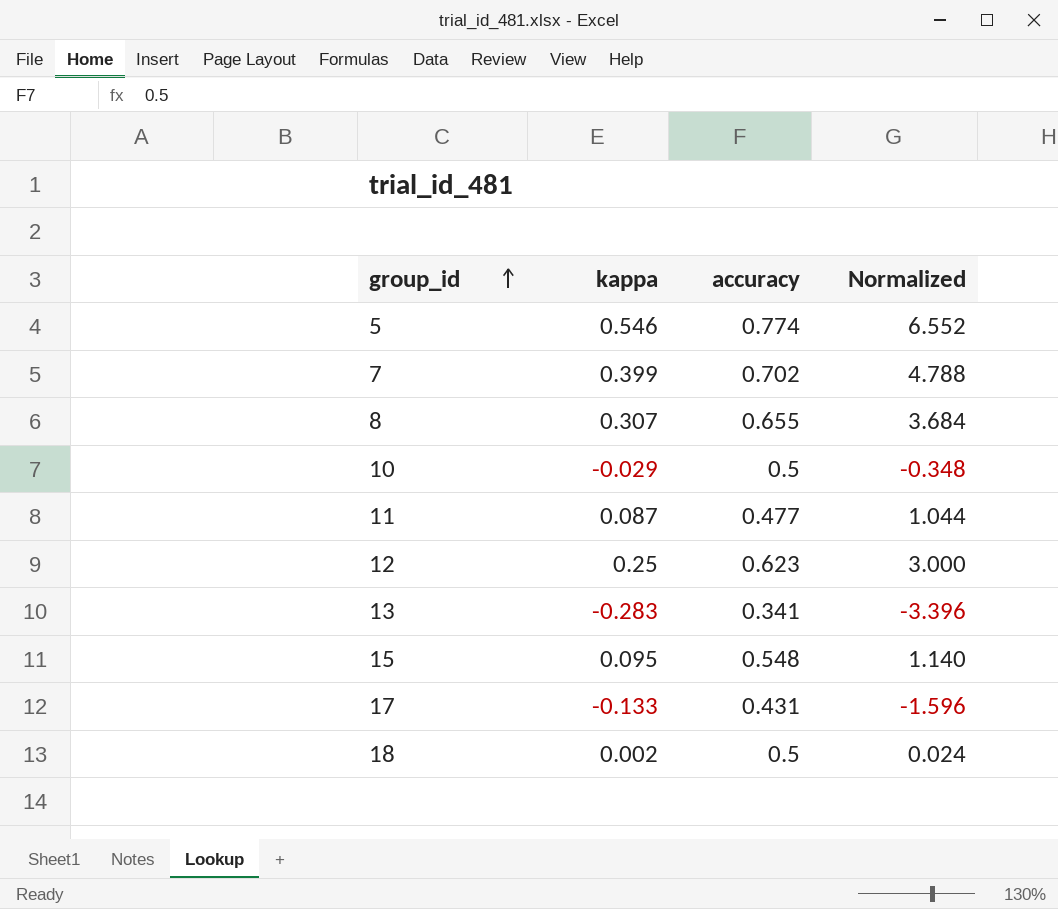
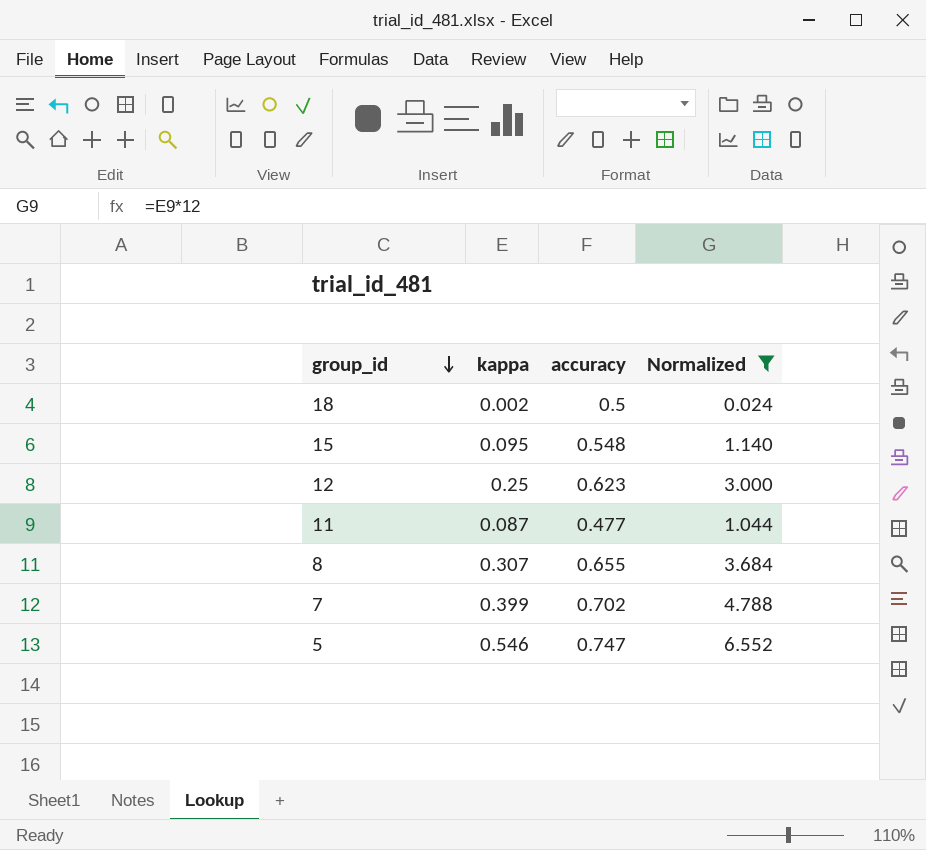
filter: none -> Normalized >= 0.024
row order: group_id ascending -> group_id descending
5 | accuracy: 0.774 -> 0.747

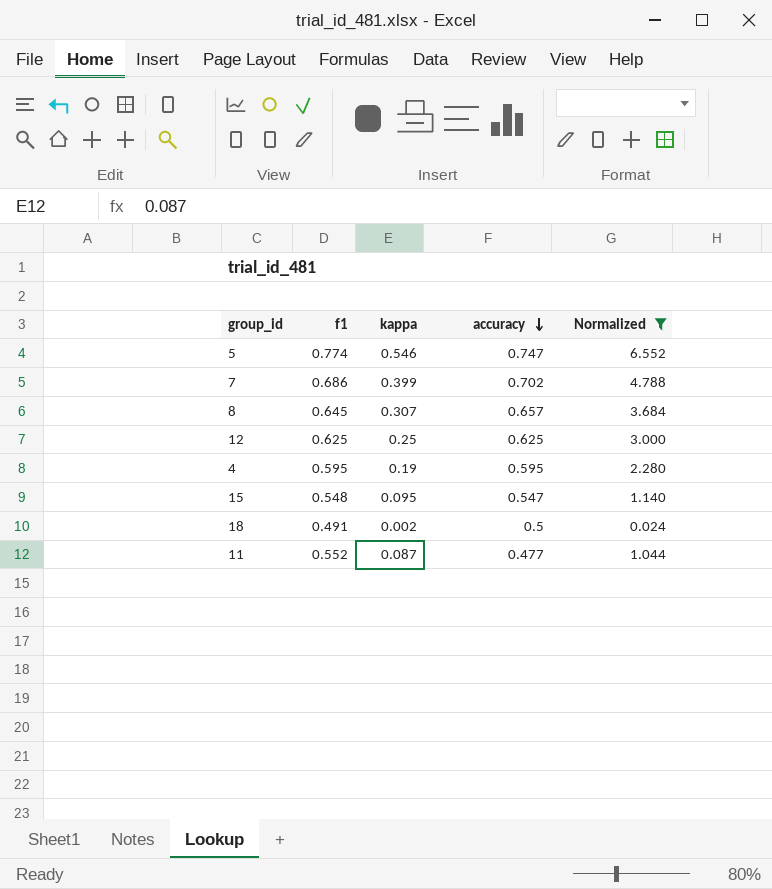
row order: group_id descending -> accuracy descending
column f1 | position: none -> 2
8 | accuracy: 0.655 -> 0.657
12 | accuracy: 0.623 -> 0.625
row 4: none -> 0.595 | 0.19 | 0.595 | 2.280
15 | accuracy: 0.548 -> 0.547

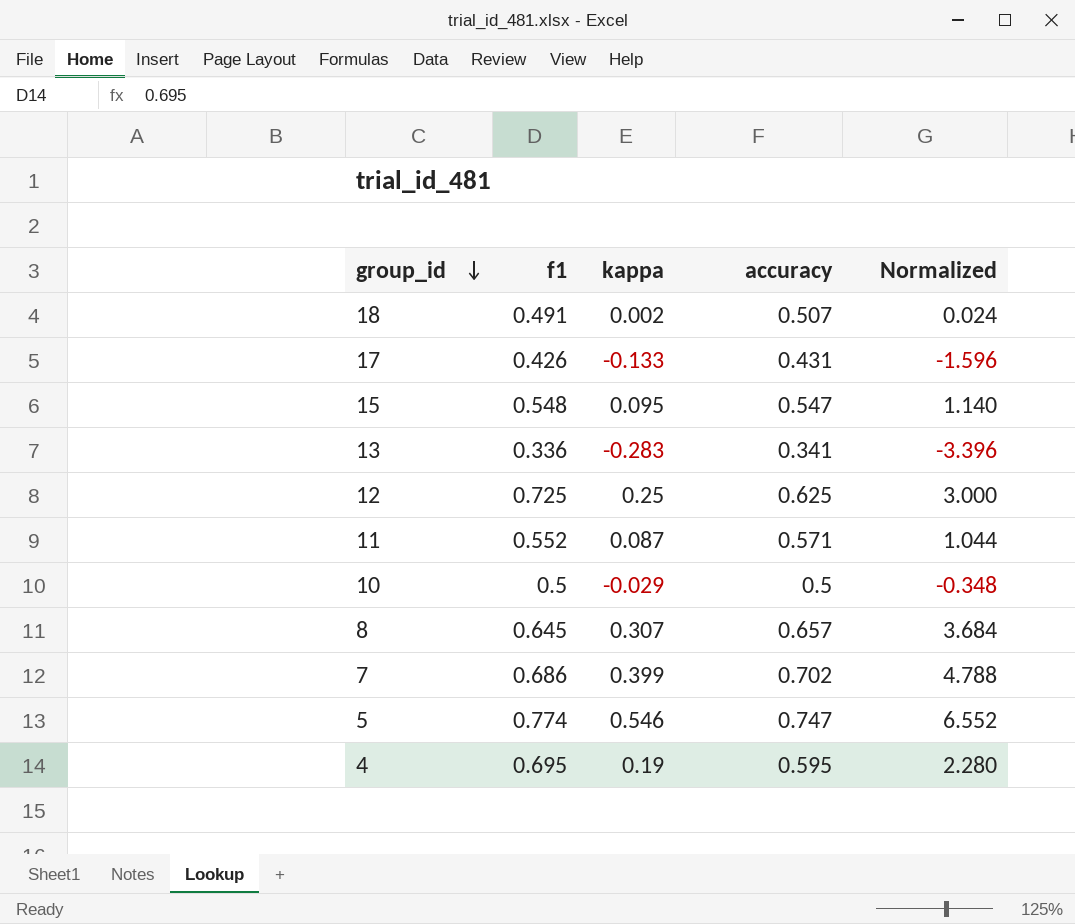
filter: Normalized >= 0.024 -> none
row order: accuracy descending -> group_id descending
18 | accuracy: 0.5 -> 0.507
12 | f1: 0.625 -> 0.725
11 | accuracy: 0.477 -> 0.571
4 | f1: 0.595 -> 0.695

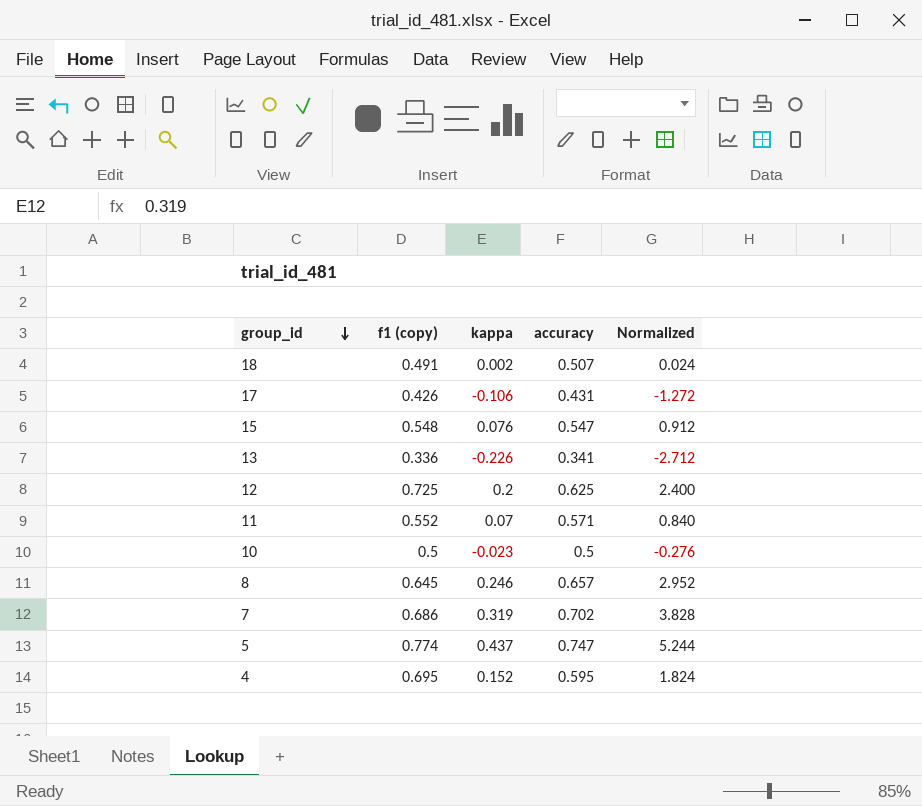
column name: f1 -> f1 (copy)
17 | kappa: -0.133 -> -0.106
17 | Normalized: -1.596 -> -1.272
15 | kappa: 0.095 -> 0.076
15 | Normalized: 1.140 -> 0.912
13 | kappa: -0.283 -> -0.226
13 | Normalized: -3.396 -> -2.712
12 | kappa: 0.25 -> 0.2
12 | Normalized: 3.000 -> 2.400
11 | kappa: 0.087 -> 0.07
11 | Normalized: 1.044 -> 0.840
10 | kappa: -0.029 -> -0.023
10 | Normalized: -0.348 -> -0.276
8 | kappa: 0.307 -> 0.246
8 | Normalized: 3.684 -> 2.952
7 | kappa: 0.399 -> 0.319
7 | Normalized: 4.788 -> 3.828
5 | kappa: 0.546 -> 0.437
5 | Normalized: 6.552 -> 5.244
4 | kappa: 0.19 -> 0.152
4 | Normalized: 2.280 -> 1.824

